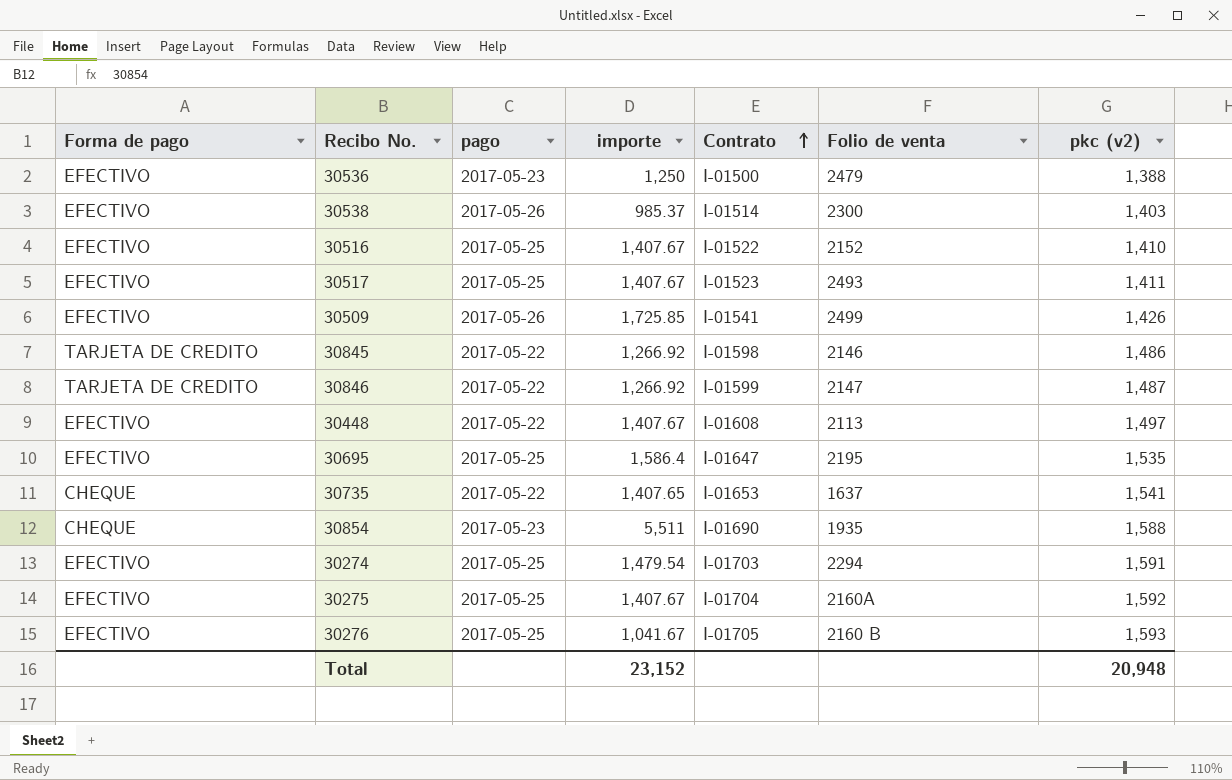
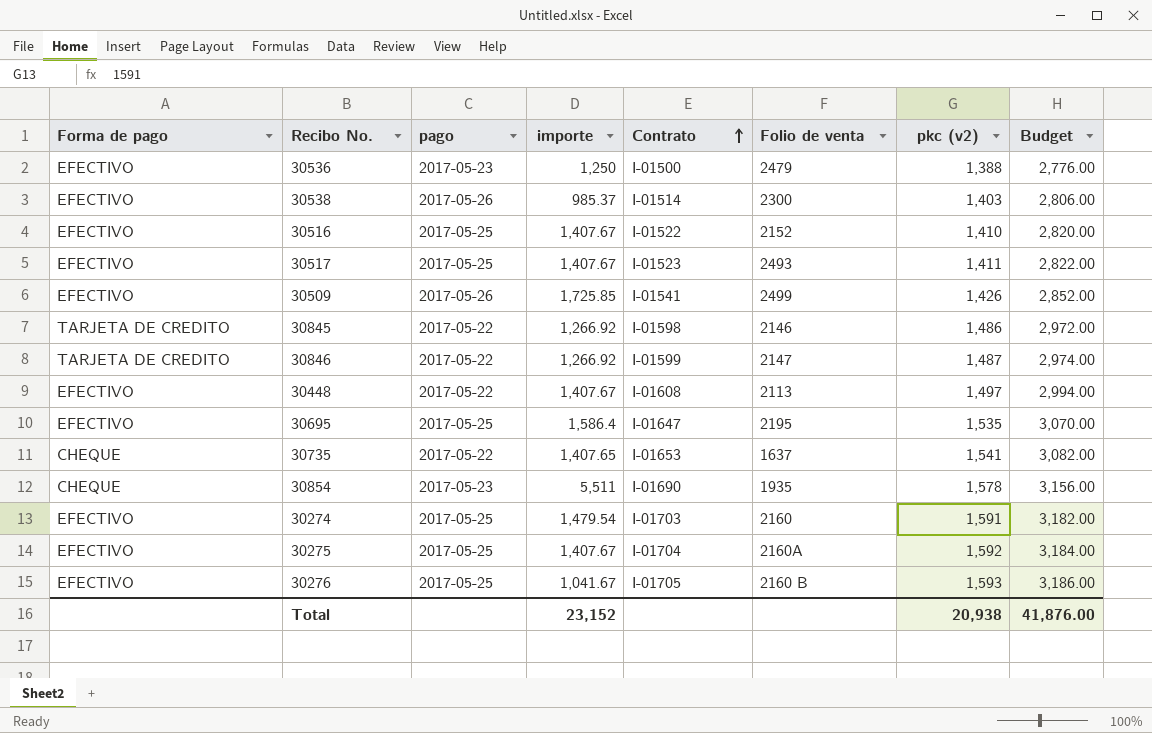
column Budget | formula: none -> [pkc (v2)] * 2
30854 | pkc (v2): 1,588 -> 1,578
30274 | Folio de venta: 2294 -> 2160
Total | pkc (v2): 20,948 -> 20,938

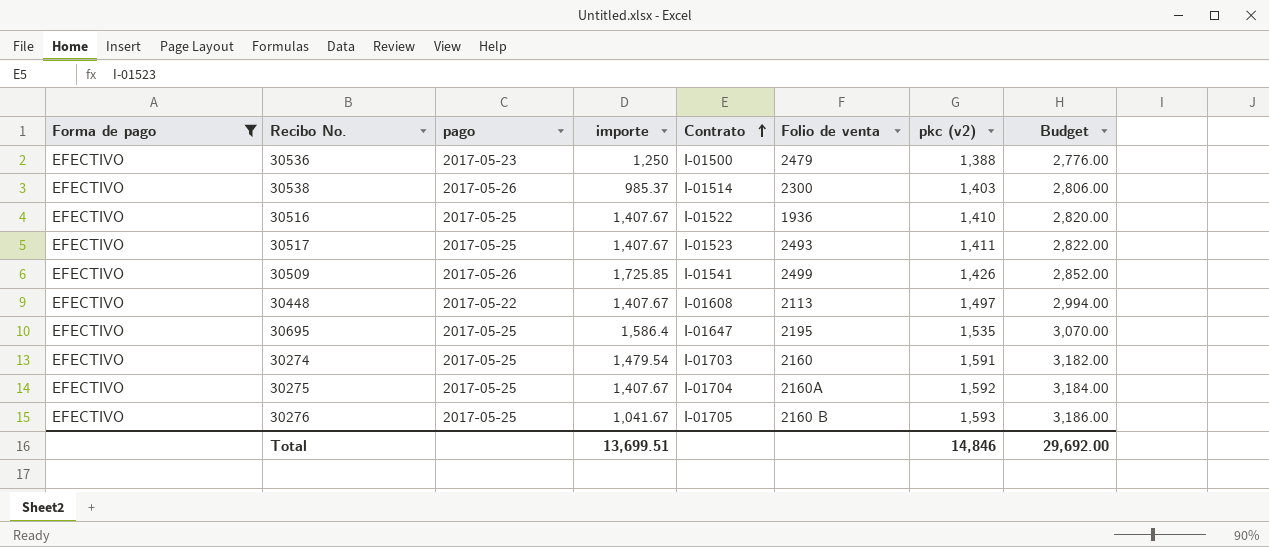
filter: none -> Forma de pago = EFECTIVO
30516 | Folio de venta: 2152 -> 1936
Total | importe: 23,152 -> 13,699.51
Total | pkc (v2): 20,938 -> 14,846
Total | Budget: 41,876.00 -> 29,692.00

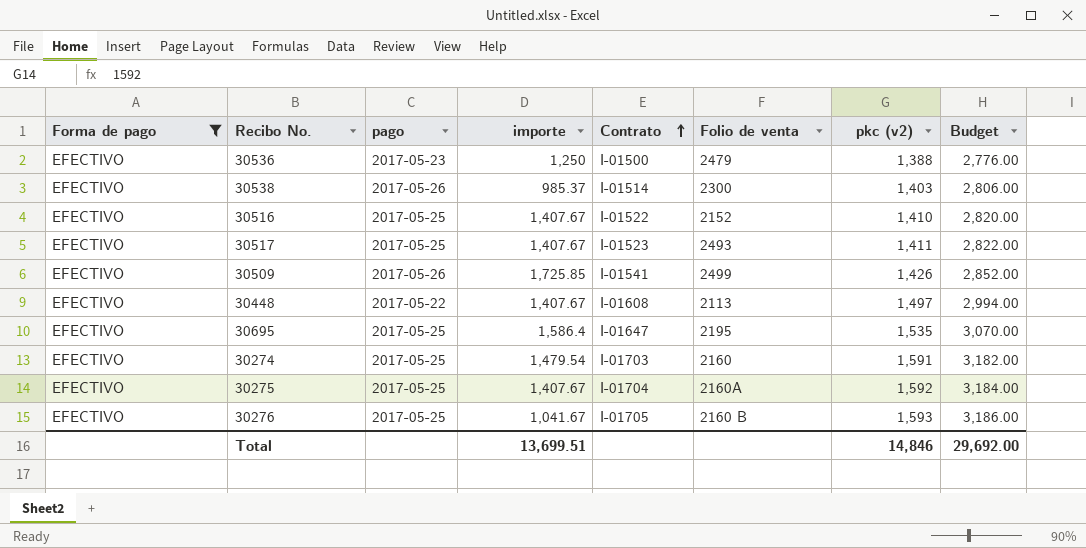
30516 | Folio de venta: 1936 -> 2152

